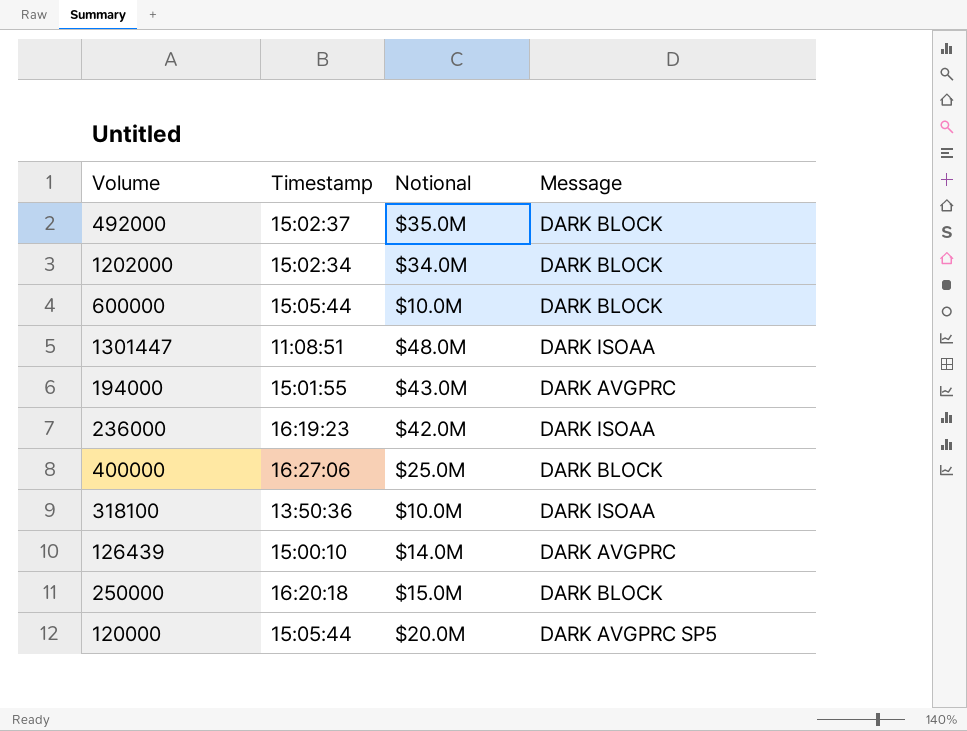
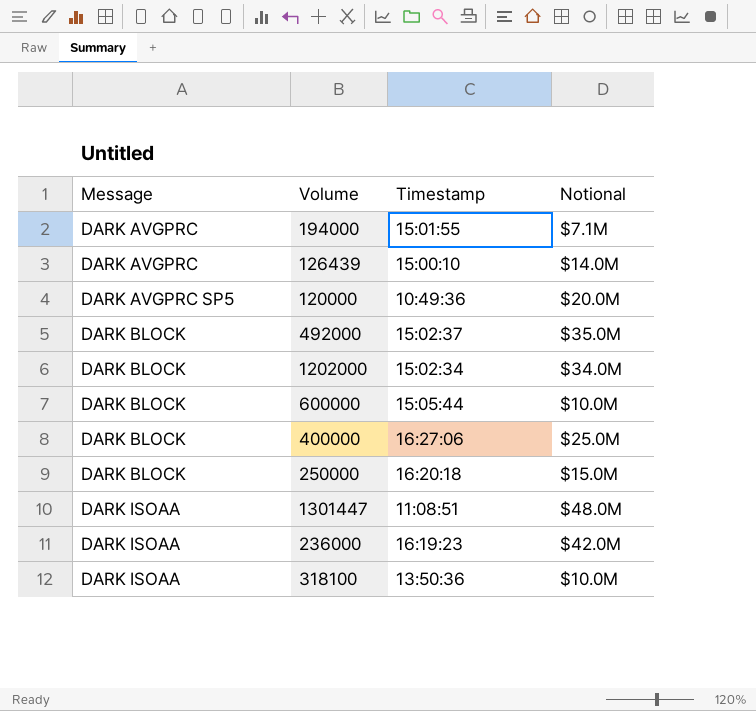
row order: none -> Message ascending
column Message | position: 4 -> 1
194000 | Notional: $43.0M -> $7.1M
120000 | Timestamp: 15:05:44 -> 10:49:36

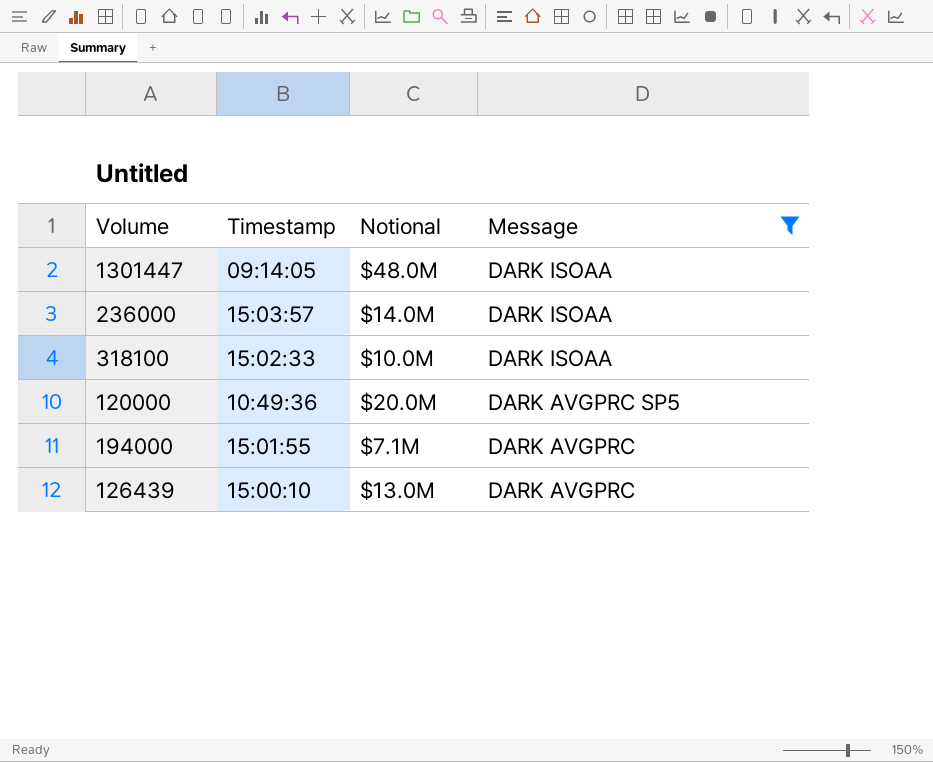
filter: none -> Message != DARK BLOCK
row order: Message ascending -> Message descending
column Message | position: 1 -> 4
1301447 | Timestamp: 11:08:51 -> 09:14:05
236000 | Timestamp: 16:19:23 -> 15:03:57
236000 | Notional: $42.0M -> $14.0M
318100 | Timestamp: 13:50:36 -> 15:02:33
126439 | Notional: $14.0M -> $13.0M

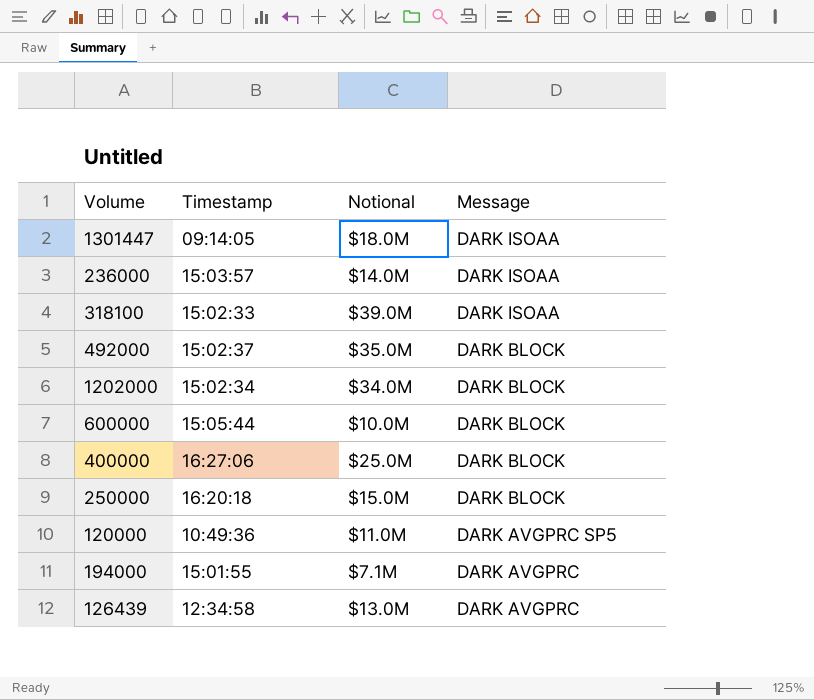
filter: Message != DARK BLOCK -> none
1301447 | Notional: $48.0M -> $18.0M
318100 | Notional: $10.0M -> $39.0M
120000 | Notional: $20.0M -> $11.0M
126439 | Timestamp: 15:00:10 -> 12:34:58

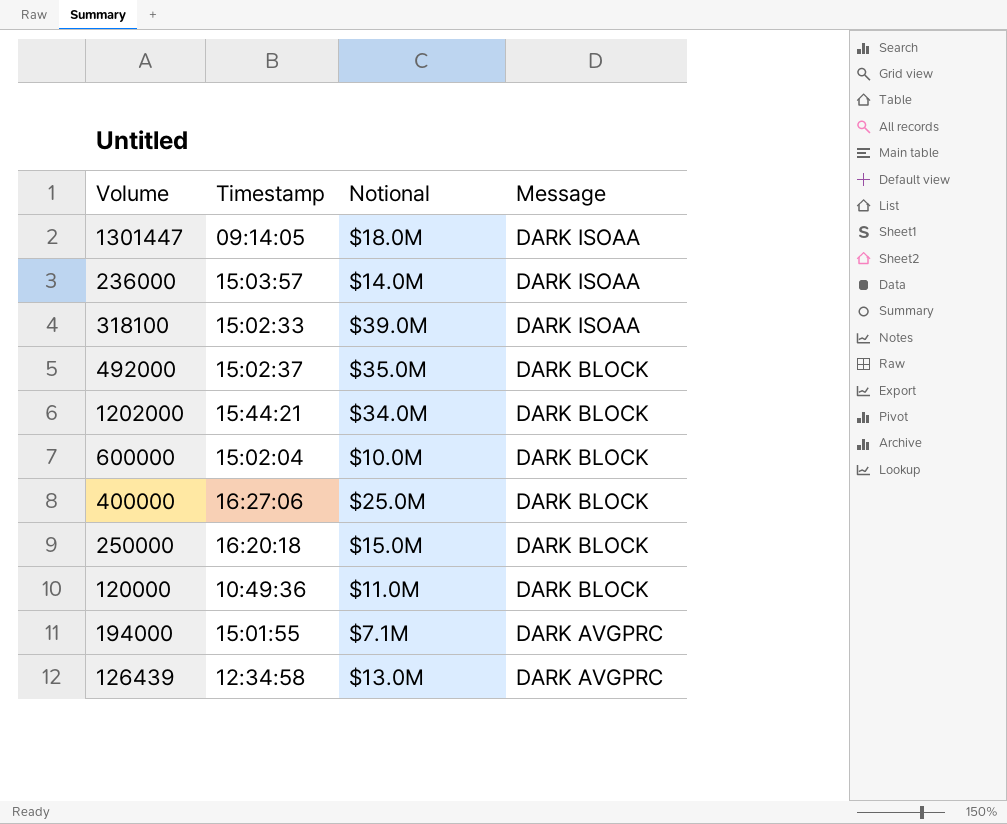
1202000 | Timestamp: 15:02:34 -> 15:44:21
600000 | Timestamp: 15:05:44 -> 15:02:04
120000 | Message: DARK AVGPRC SP5 -> DARK BLOCK

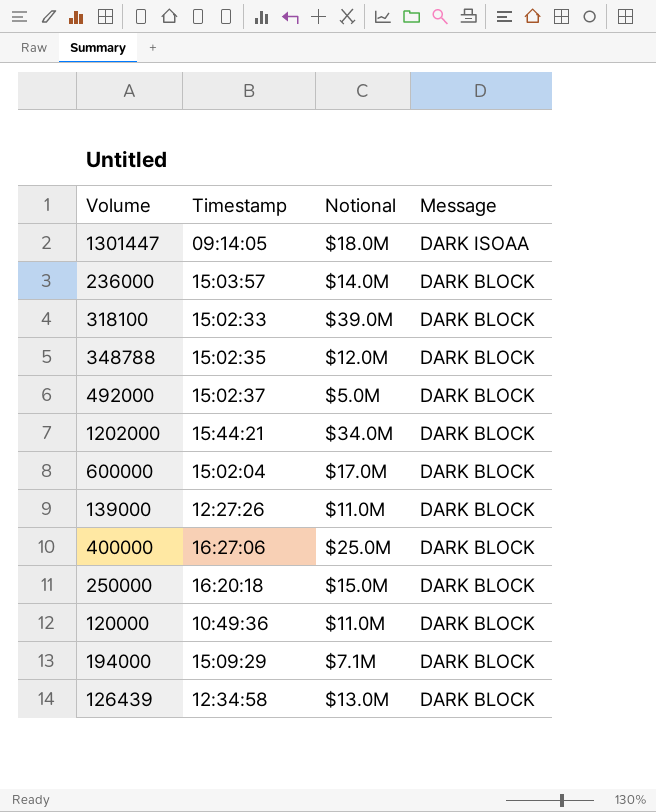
236000 | Message: DARK ISOAA -> DARK BLOCK
318100 | Message: DARK ISOAA -> DARK BLOCK
row 348788: none -> 15:02:35 | $12.0M | DARK BLOCK
492000 | Notional: $35.0M -> $5.0M
600000 | Notional: $10.0M -> $17.0M
row 139000: none -> 12:27:26 | $11.0M | DARK BLOCK
194000 | Timestamp: 15:01:55 -> 15:09:29
194000 | Message: DARK AVGPRC -> DARK BLOCK
126439 | Message: DARK AVGPRC -> DARK BLOCK

